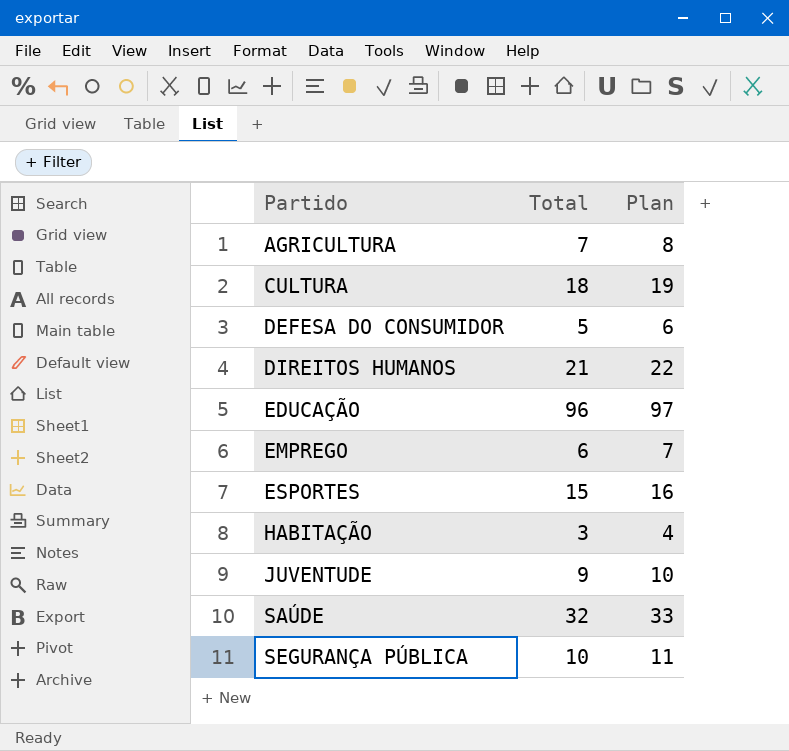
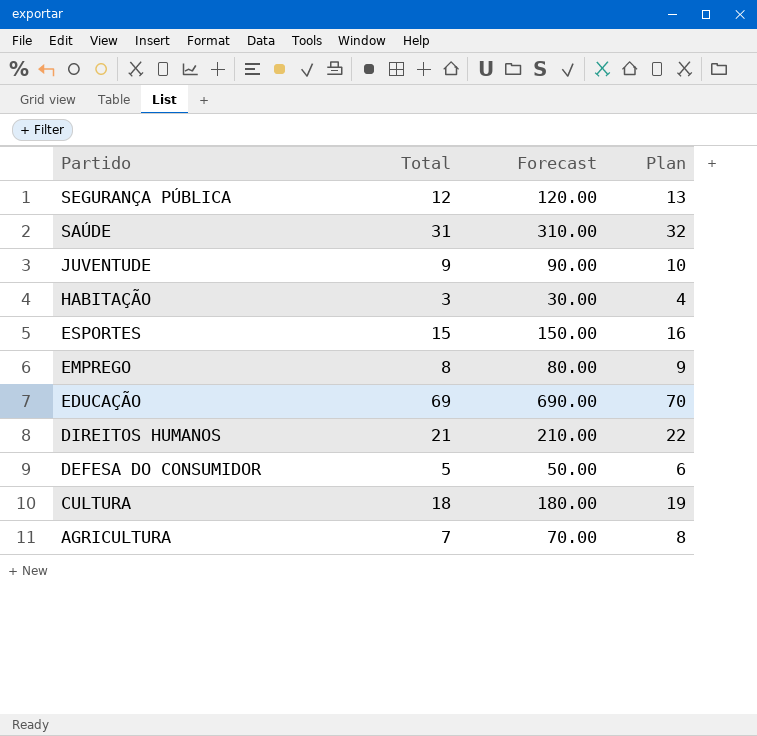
row order: Partido ascending -> Partido descending
column Forecast | formula: none -> [Total] * 10
SEGURANÇA PÚBLICA | Total: 10 -> 12
SEGURANÇA PÚBLICA | Plan: 11 -> 13
SAÚDE | Total: 32 -> 31
SAÚDE | Plan: 33 -> 32
EMPREGO | Total: 6 -> 8
EMPREGO | Plan: 7 -> 9
EDUCAÇÃO | Total: 96 -> 69
EDUCAÇÃO | Plan: 97 -> 70

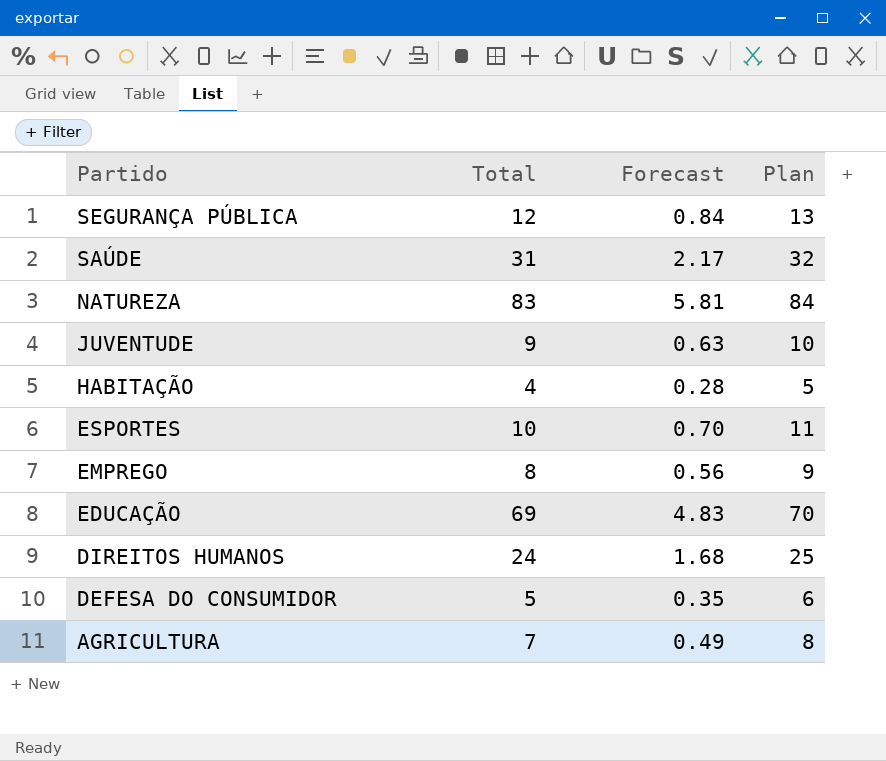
column Forecast | formula: [Total] * 10 -> [Total] * 0.07
row CULTURA: 18 | 180.00 | 19 -> none
row NATUREZA: none -> 83 | 5.81 | 84
HABITAÇÃO | Total: 3 -> 4
HABITAÇÃO | Plan: 4 -> 5
ESPORTES | Total: 15 -> 10
ESPORTES | Plan: 16 -> 11
DIREITOS HUMANOS | Total: 21 -> 24
DIREITOS HUMANOS | Plan: 22 -> 25

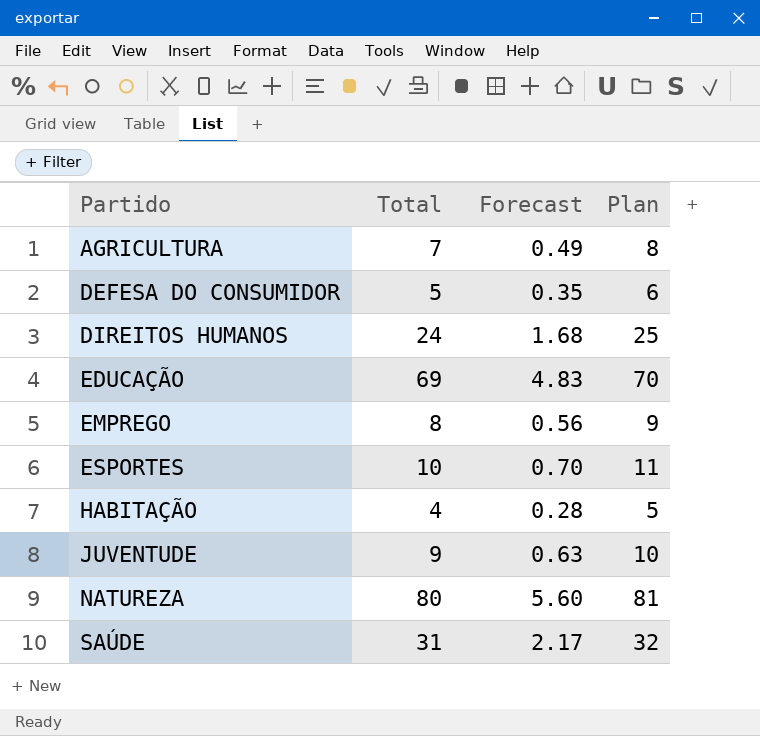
row order: Partido descending -> Partido ascending
row SEGURANÇA PÚBLICA: 12 | 0.84 | 13 -> none
NATUREZA | Total: 83 -> 80
NATUREZA | Forecast: 5.81 -> 5.60
NATUREZA | Plan: 84 -> 81

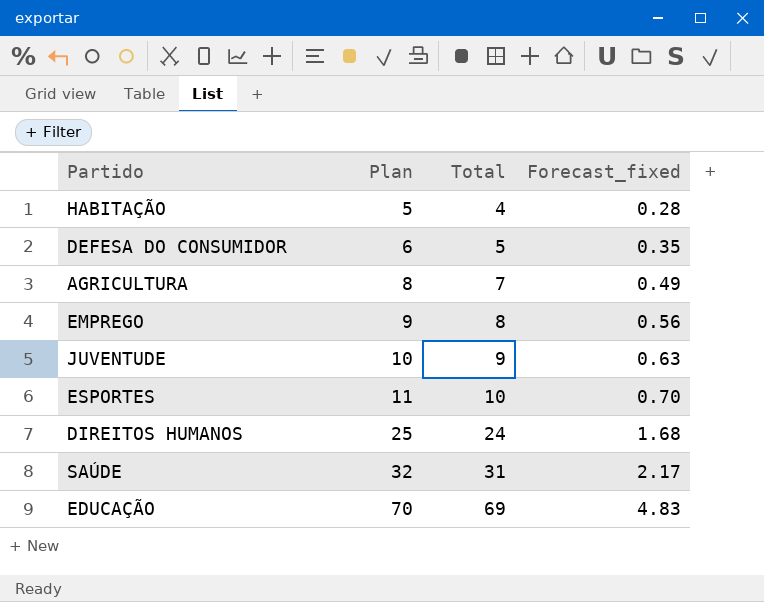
row order: Partido ascending -> Plan ascending
column Plan | position: 4 -> 2
column name: Forecast -> Forecast_fixed
row NATUREZA: 80 | 5.60 | 81 -> none

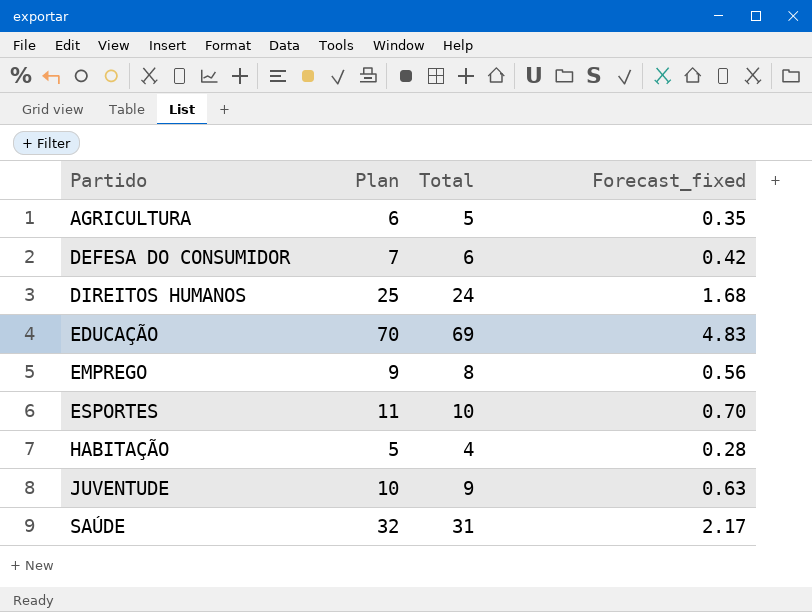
row order: Plan ascending -> Partido ascending
AGRICULTURA | Plan: 8 -> 6
AGRICULTURA | Total: 7 -> 5
AGRICULTURA | Forecast_fixed: 0.49 -> 0.35
DEFESA DO CONSUMIDOR | Plan: 6 -> 7
DEFESA DO CONSUMIDOR | Total: 5 -> 6
DEFESA DO CONSUMIDOR | Forecast_fixed: 0.35 -> 0.42

